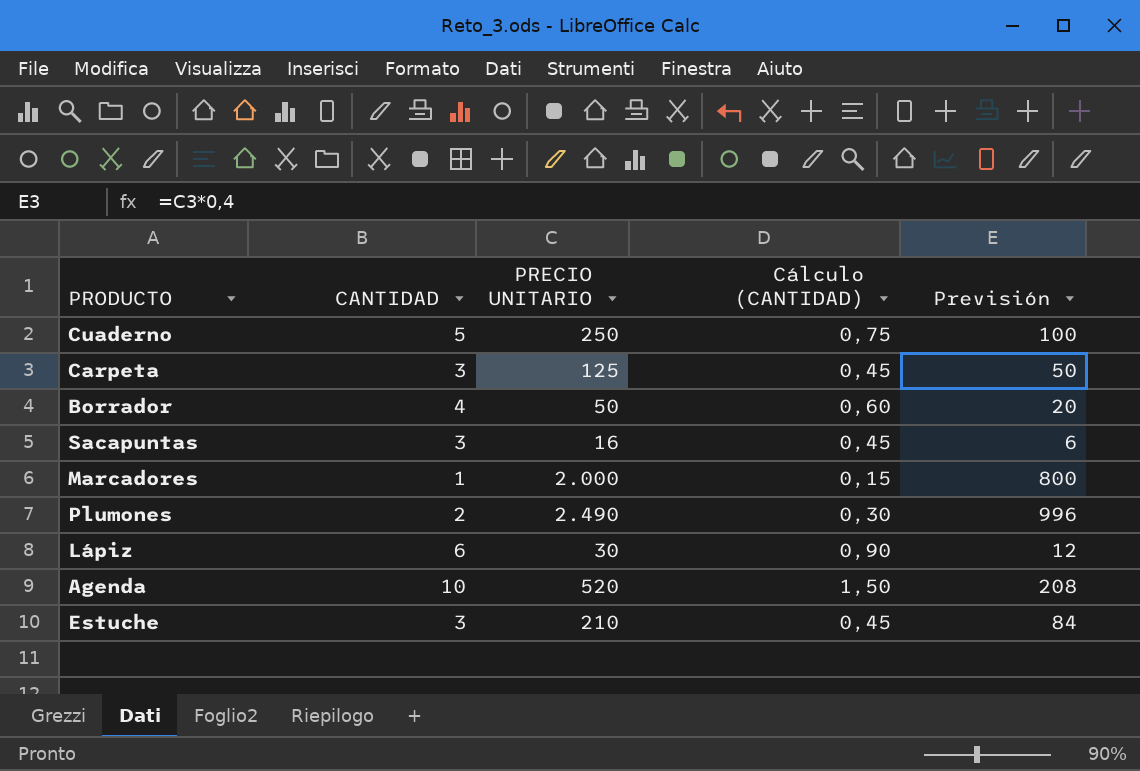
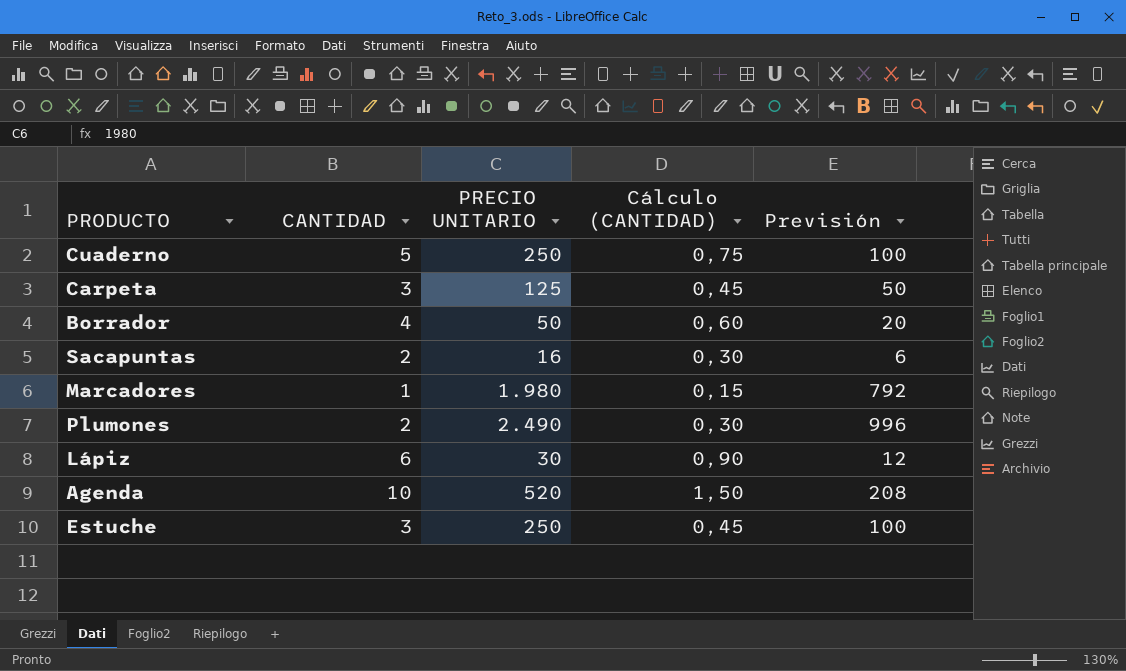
Sacapuntas | CANTIDAD: 3 -> 2
Sacapuntas | Cálculo (CANTIDAD): 0,45 -> 0,30
Marcadores | PRECIO UNITARIO: 2.000 -> 1.980
Marcadores | Previsión: 800 -> 792
Estuche | PRECIO UNITARIO: 210 -> 250
Estuche | Previsión: 84 -> 100

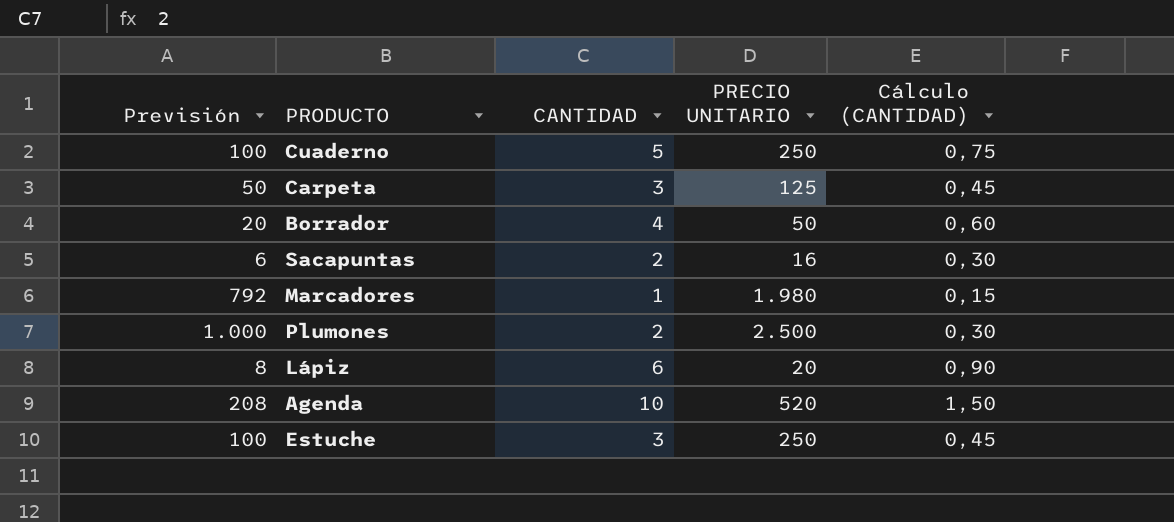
column Previsión | position: 5 -> 1
Plumones | Previsión: 996 -> 1.000
Plumones | PRECIO UNITARIO: 2.490 -> 2.500
Lápiz | Previsión: 12 -> 8
Lápiz | PRECIO UNITARIO: 30 -> 20

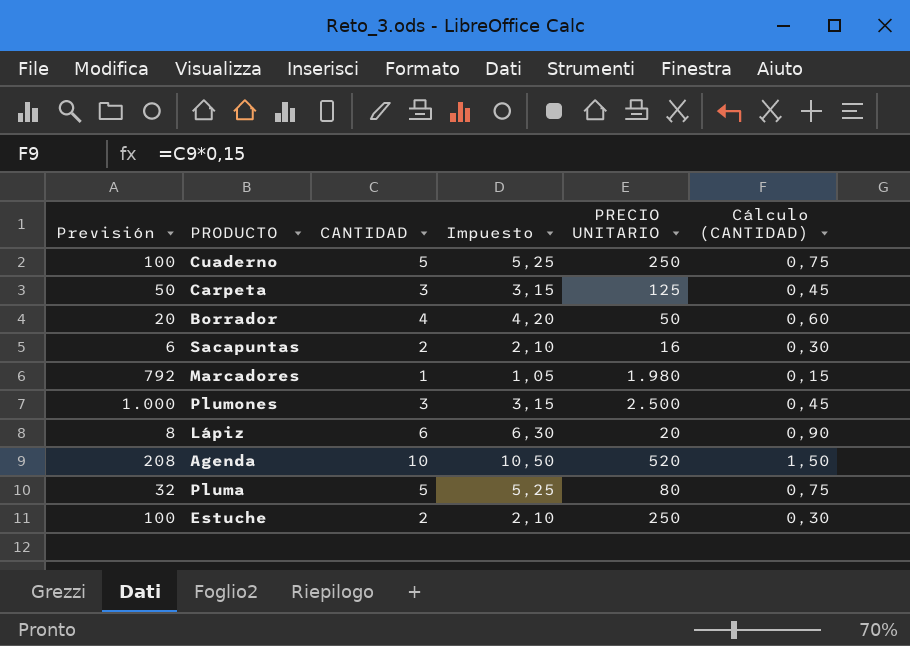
column Impuesto | formula: none -> [CANTIDAD] * 1,05
Plumones | CANTIDAD: 2 -> 3
Plumones | Cálculo (CANTIDAD): 0,30 -> 0,45
row Pluma: none -> 32 | 5 | 5,25 | 80 | 0,75
Estuche | CANTIDAD: 3 -> 2
Estuche | Cálculo (CANTIDAD): 0,45 -> 0,30

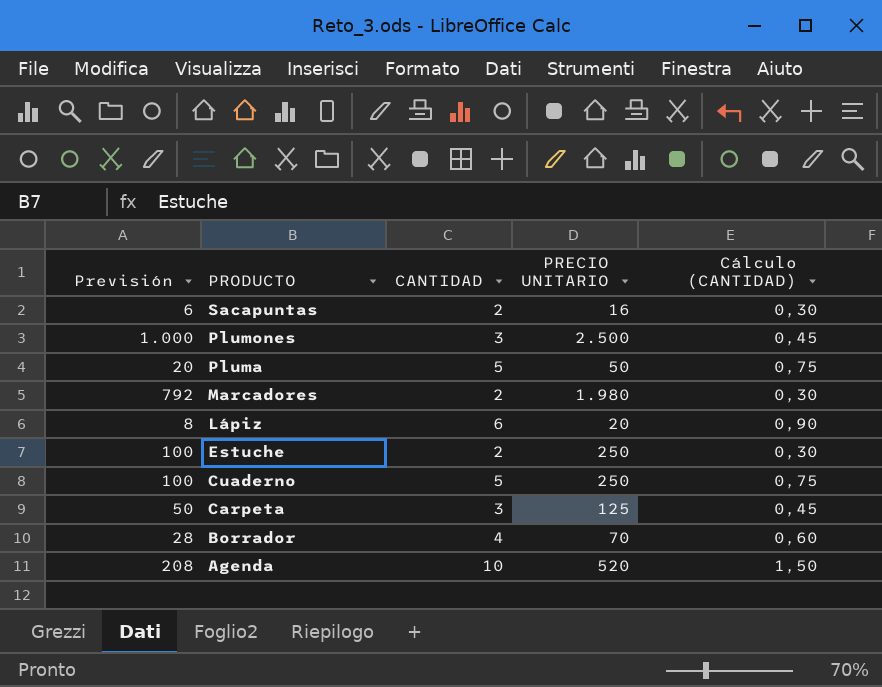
row order: none -> PRODUCTO descending
column Impuesto | formula: [CANTIDAD] * 1,05 -> none
Pluma | Previsión: 32 -> 20
Pluma | PRECIO UNITARIO: 80 -> 50
Marcadores | CANTIDAD: 1 -> 2
Marcadores | Cálculo (CANTIDAD): 0,15 -> 0,30
Borrador | Previsión: 20 -> 28
Borrador | PRECIO UNITARIO: 50 -> 70

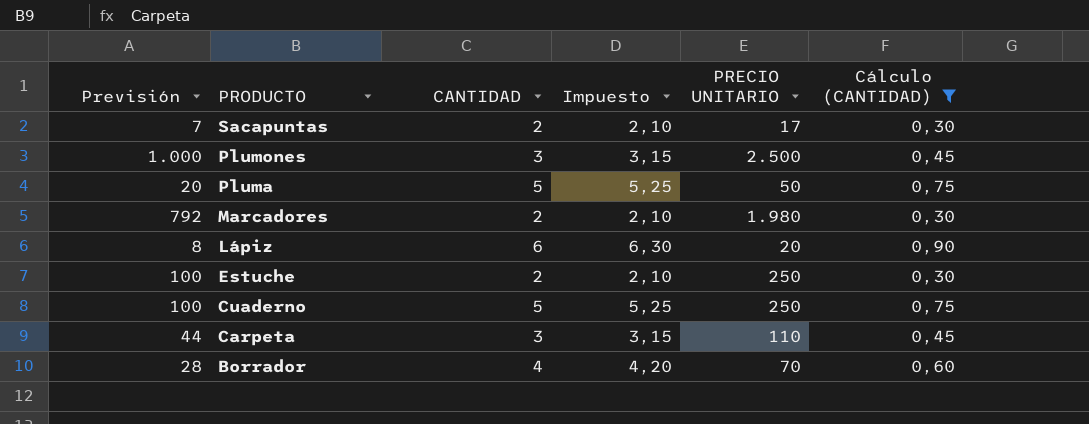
filter: none -> Cálculo (CANTIDAD) != 1,50
column Impuesto | formula: none -> [CANTIDAD] * 1,05
Sacapuntas | Previsión: 6 -> 7
Sacapuntas | PRECIO UNITARIO: 16 -> 17
Carpeta | Previsión: 50 -> 44
Carpeta | PRECIO UNITARIO: 125 -> 110

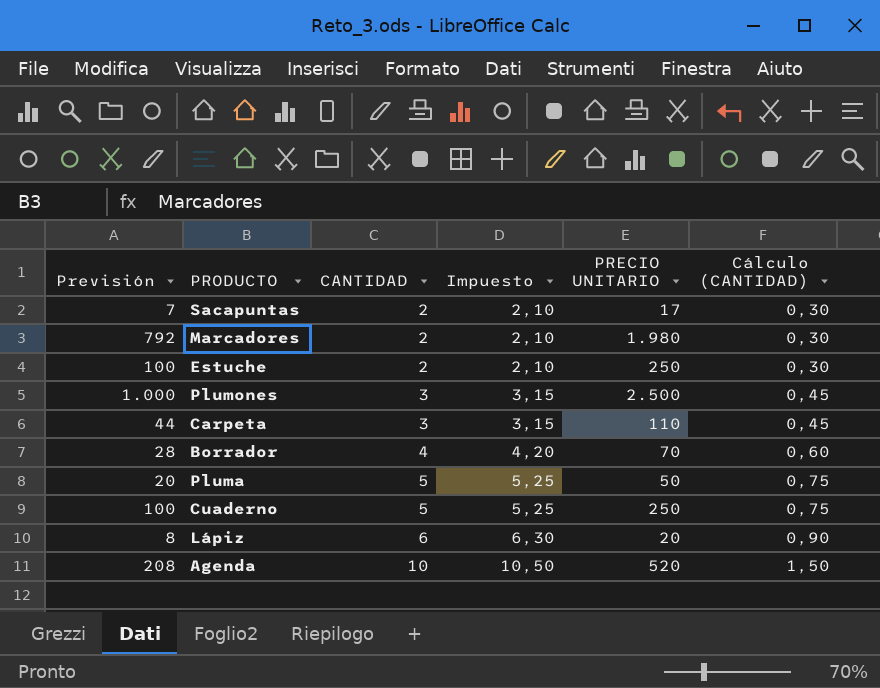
filter: Cálculo (CANTIDAD) != 1,50 -> none
row order: PRODUCTO descending -> CANTIDAD ascending

